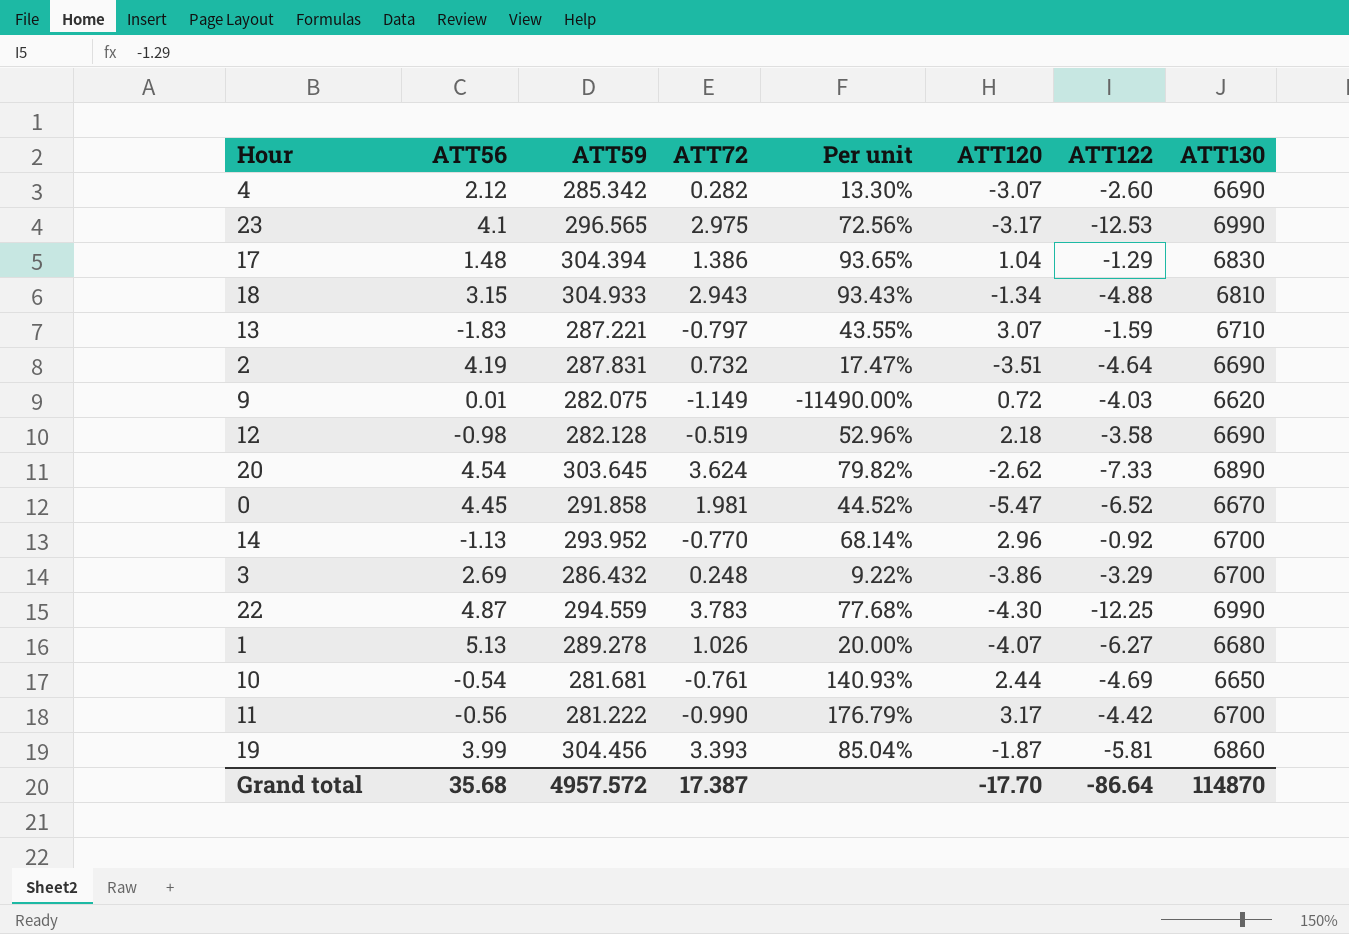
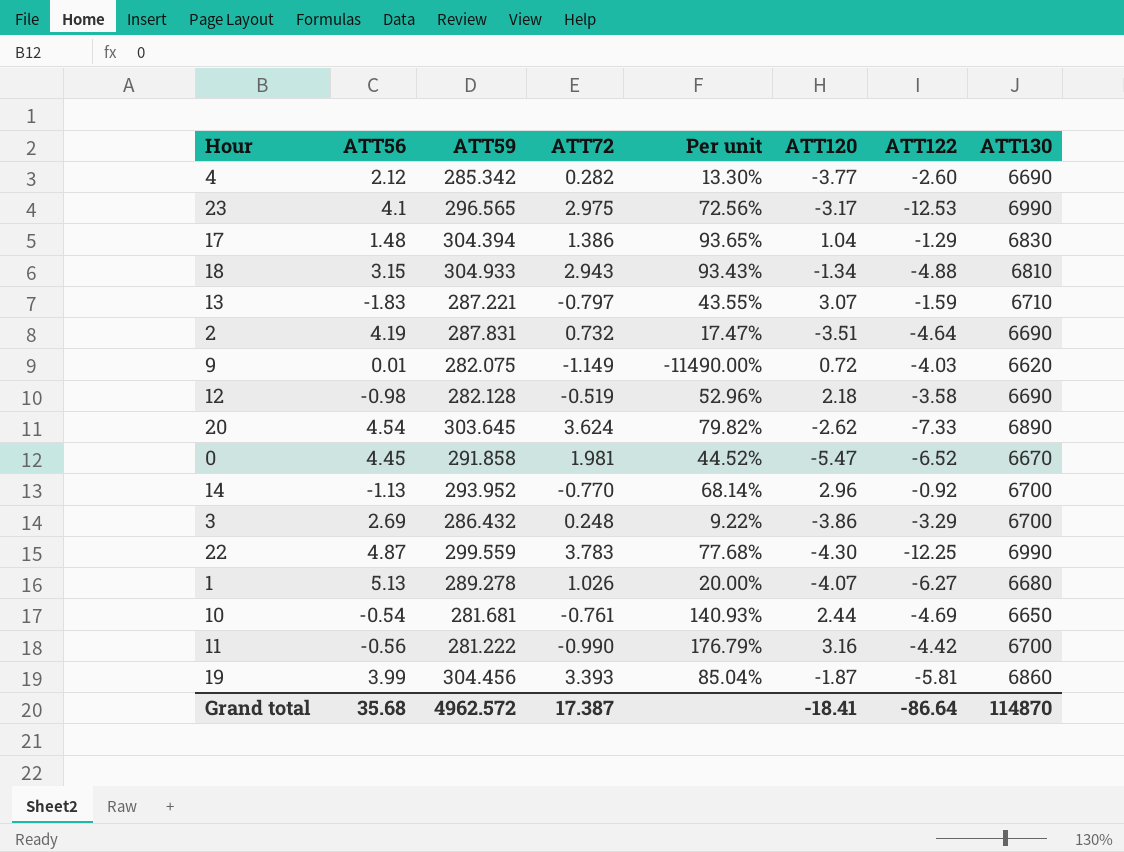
4 | ATT120: -3.07 -> -3.77
22 | ATT59: 294.559 -> 299.559
11 | ATT120: 3.17 -> 3.16
Grand total | ATT59: 4957.572 -> 4962.572
Grand total | ATT120: -17.70 -> -18.41

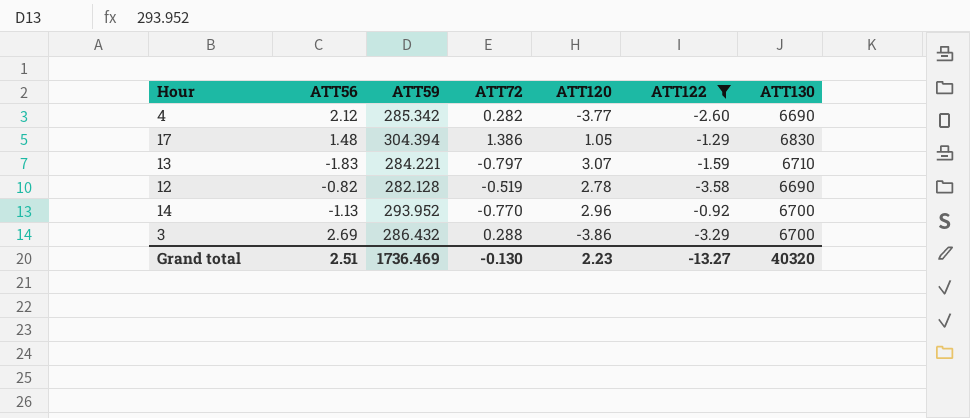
filter: none -> ATT122 >= -3.58
column Per unit | formula: [ATT72] / [ATT56] -> none
17 | ATT120: 1.04 -> 1.05
13 | ATT59: 287.221 -> 284.221
12 | ATT56: -0.98 -> -0.82
12 | ATT120: 2.18 -> 2.78
3 | ATT72: 0.248 -> 0.288
Grand total | ATT56: 35.68 -> 2.51
Grand total | ATT59: 4962.572 -> 1736.469
Grand total | ATT72: 17.387 -> -0.130
Grand total | ATT120: -18.41 -> 2.23
Grand total | ATT122: -86.64 -> -13.27
Grand total | ATT130: 114870 -> 40320

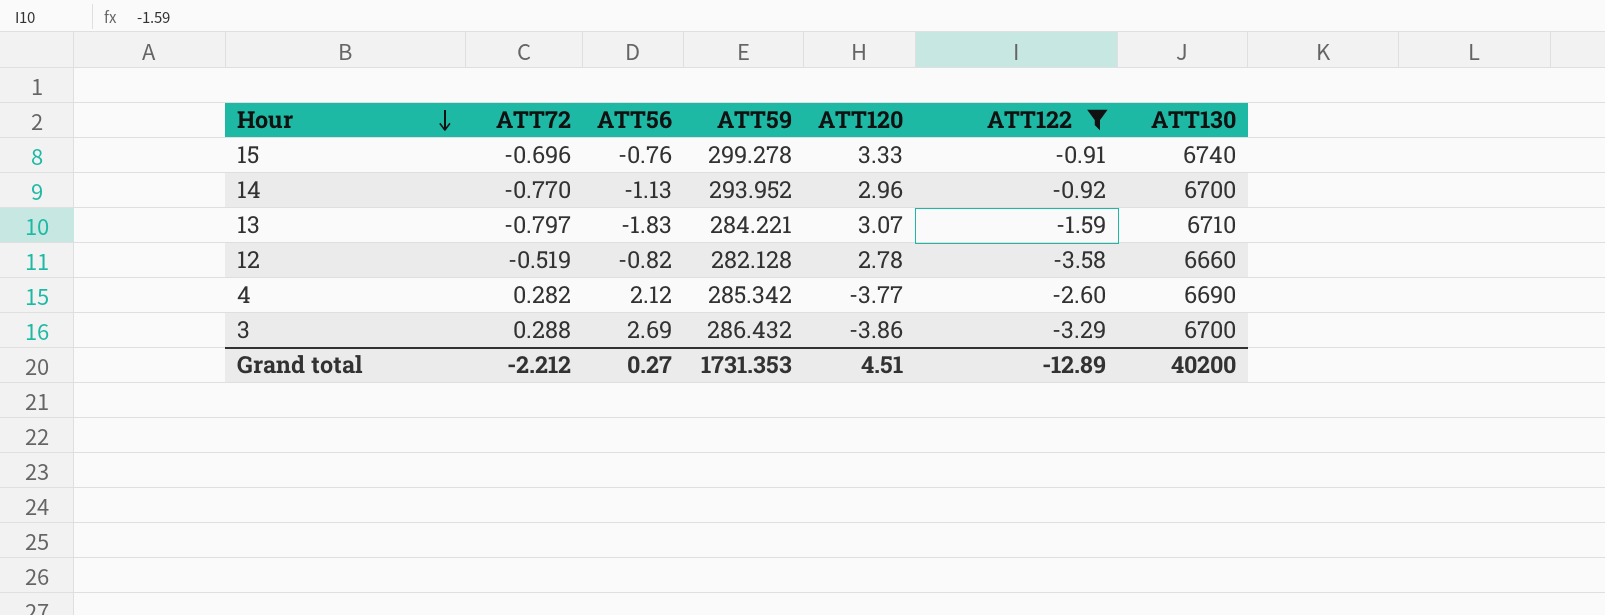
row order: none -> Hour descending
column ATT72 | position: 4 -> 2
row 17: 1.48 | 304.394 | 1.386 | 1.05 | -1.29 | 6830 -> none
row 15: none -> -0.696 | -0.76 | 299.278 | 3.33 | -0.91 | 6740
12 | ATT130: 6690 -> 6660
Grand total | ATT72: -0.130 -> -2.212
Grand total | ATT56: 2.51 -> 0.27
Grand total | ATT59: 1736.469 -> 1731.353
Grand total | ATT120: 2.23 -> 4.51
Grand total | ATT122: -13.27 -> -12.89
Grand total | ATT130: 40320 -> 40200

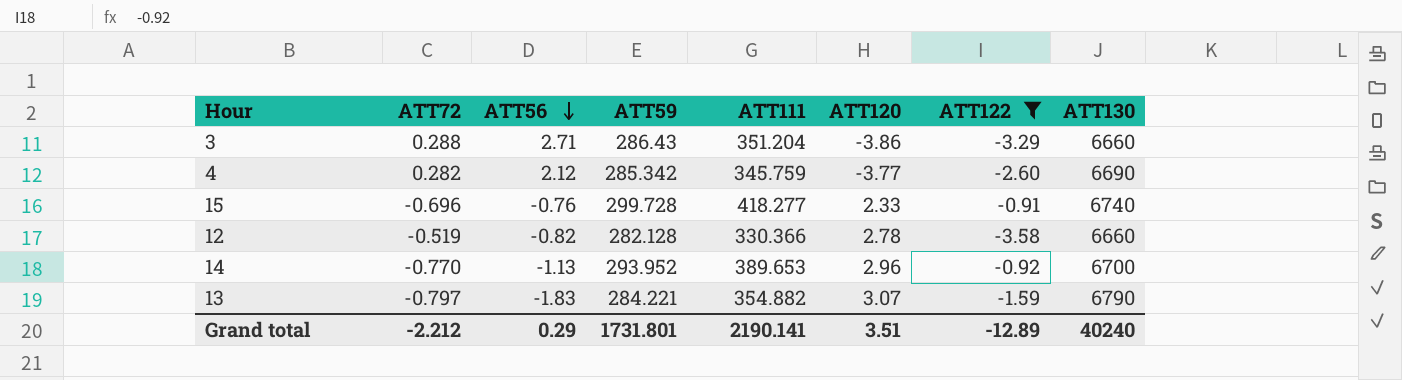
row order: Hour descending -> ATT56 descending
column ATT111 | position: none -> 5
3 | ATT56: 2.69 -> 2.71
3 | ATT59: 286.432 -> 286.43
3 | ATT130: 6700 -> 6660
15 | ATT59: 299.278 -> 299.728
15 | ATT120: 3.33 -> 2.33
13 | ATT130: 6710 -> 6790
Grand total | ATT56: 0.27 -> 0.29
Grand total | ATT59: 1731.353 -> 1731.801
Grand total | ATT120: 4.51 -> 3.51
Grand total | ATT130: 40200 -> 40240

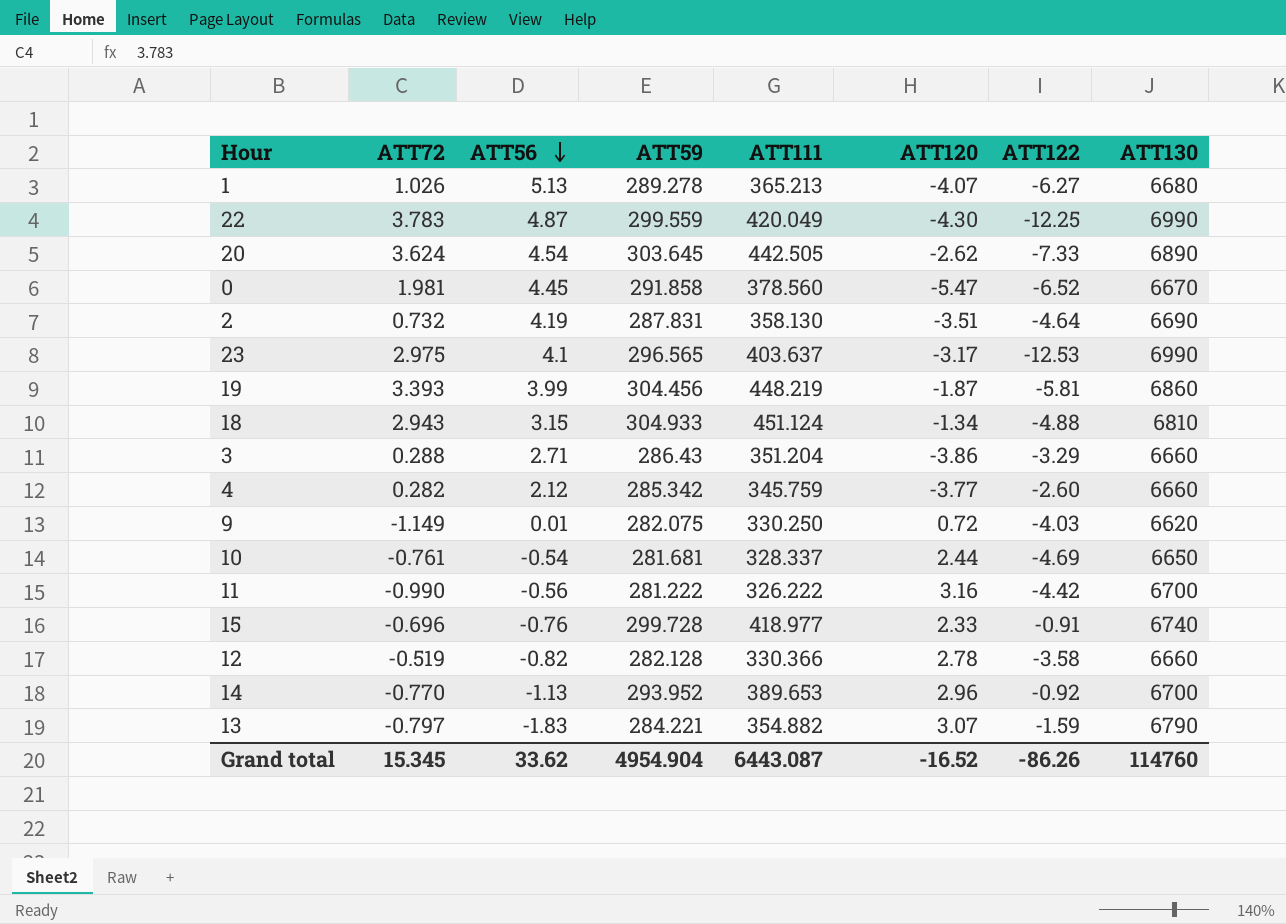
filter: ATT122 >= -3.58 -> none
4 | ATT130: 6690 -> 6660
15 | ATT111: 418.277 -> 418.977
Grand total | ATT72: -2.212 -> 15.345
Grand total | ATT56: 0.29 -> 33.62
Grand total | ATT59: 1731.801 -> 4954.904
Grand total | ATT111: 2190.141 -> 6443.087
Grand total | ATT120: 3.51 -> -16.52
Grand total | ATT122: -12.89 -> -86.26
Grand total | ATT130: 40240 -> 114760

